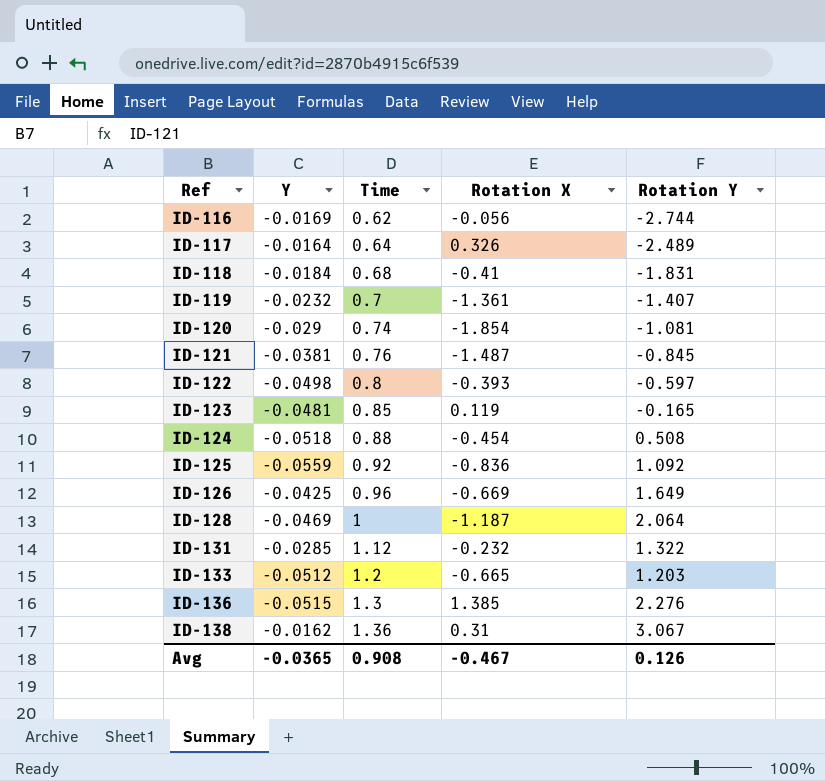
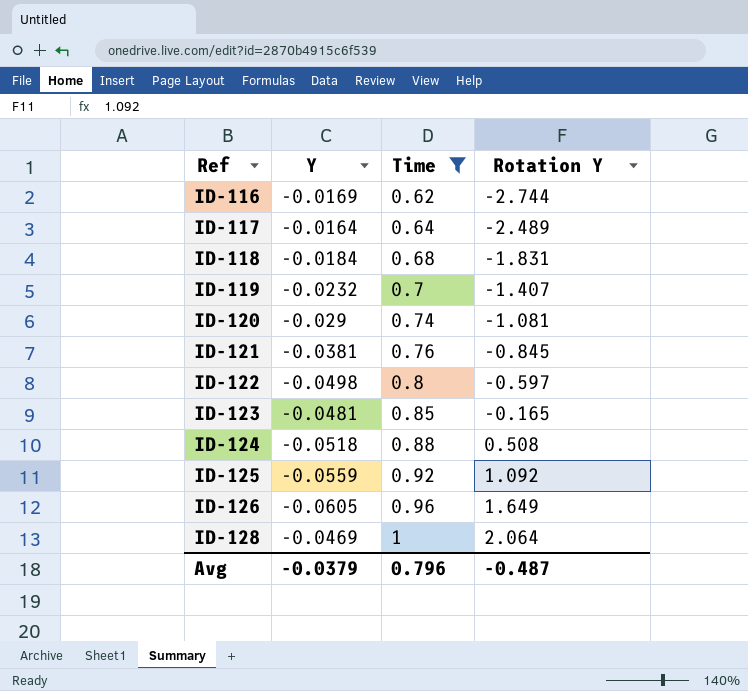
filter: none -> Time <= 1
column Rotation X | position: 4 -> none
ID-126 | Y: -0.0425 -> -0.0605
Avg | Y: -0.0365 -> -0.0379
Avg | Time: 0.908 -> 0.796
Avg | Rotation Y: 0.126 -> -0.487

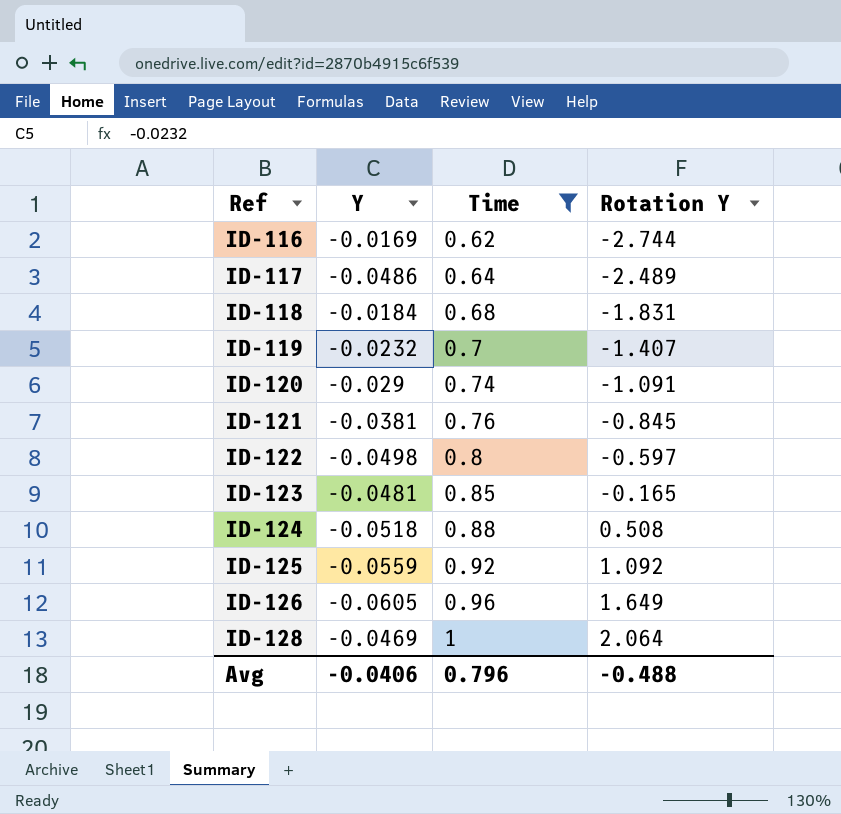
ID-117 | Y: -0.0164 -> -0.0486
ID-120 | Rotation Y: -1.081 -> -1.091
Avg | Y: -0.0379 -> -0.0406
Avg | Rotation Y: -0.487 -> -0.488

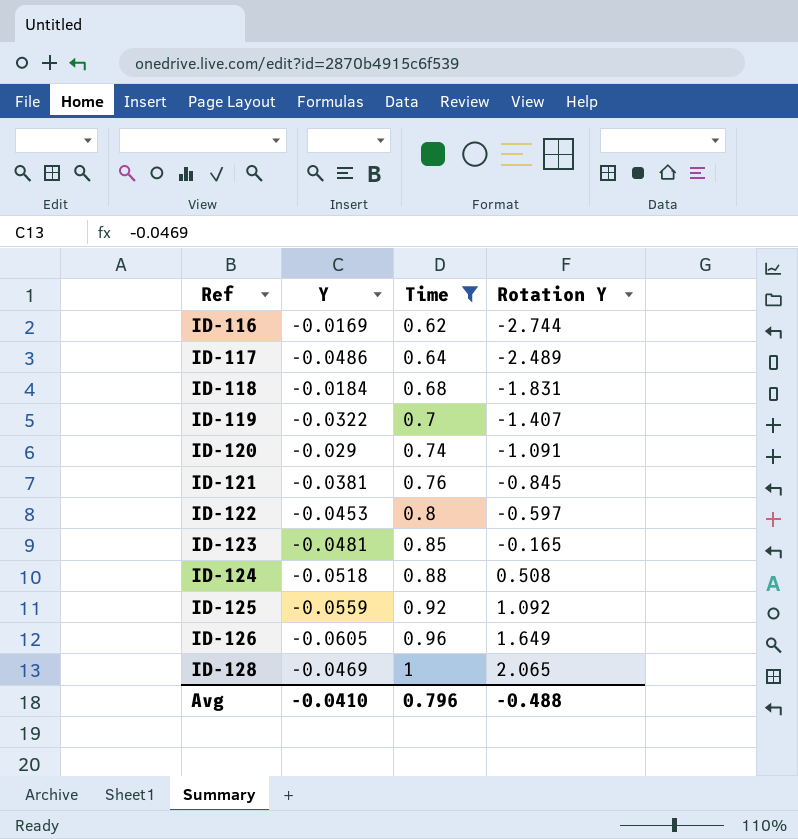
ID-119 | Y: -0.0232 -> -0.0322
ID-122 | Y: -0.0498 -> -0.0453
ID-128 | Rotation Y: 2.064 -> 2.065
Avg | Y: -0.0406 -> -0.0410

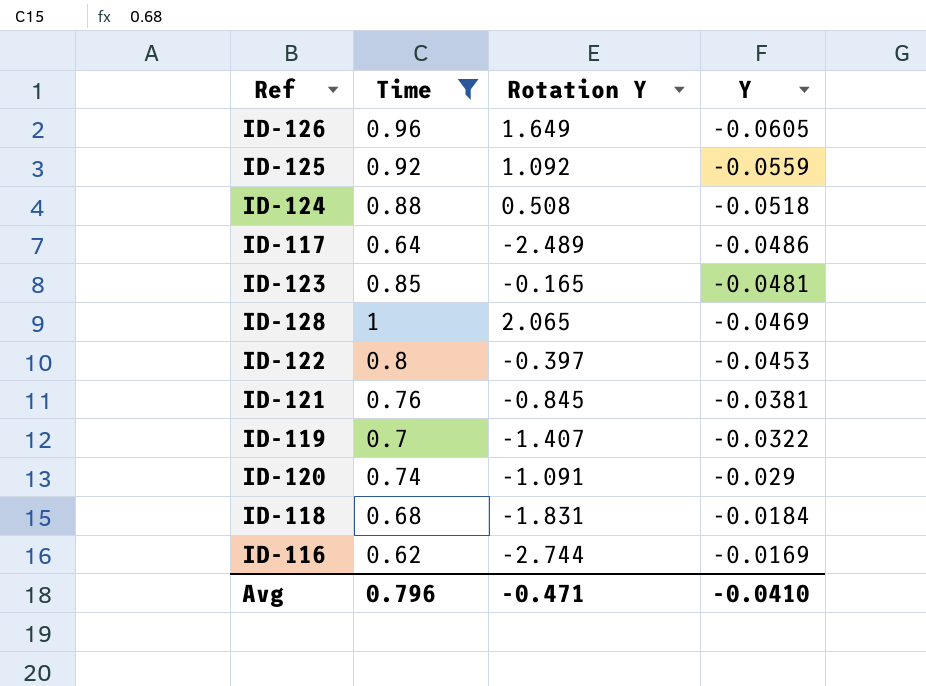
row order: Ref ascending -> Y ascending
column Y | position: 2 -> 4
ID-122 | Rotation Y: -0.597 -> -0.397
Avg | Rotation Y: -0.488 -> -0.471

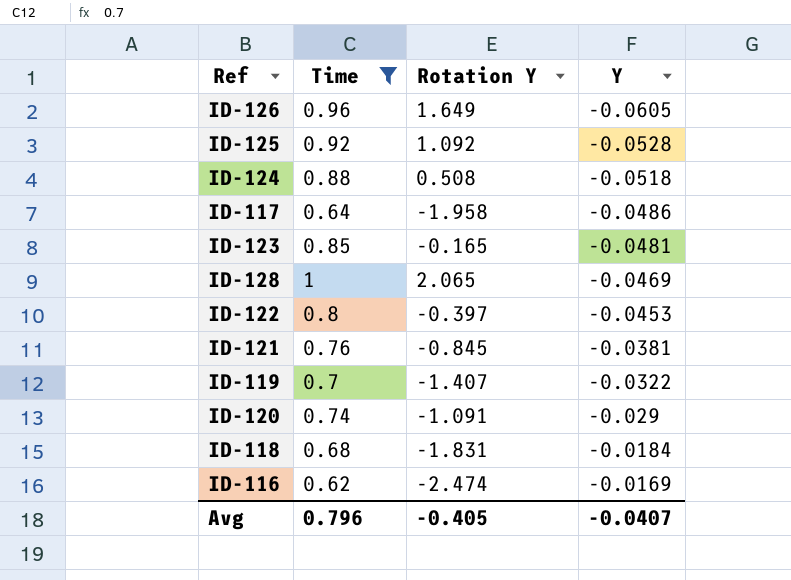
ID-125 | Y: -0.0559 -> -0.0528
ID-117 | Rotation Y: -2.489 -> -1.958
ID-116 | Rotation Y: -2.744 -> -2.474
Avg | Rotation Y: -0.471 -> -0.405
Avg | Y: -0.0410 -> -0.0407

